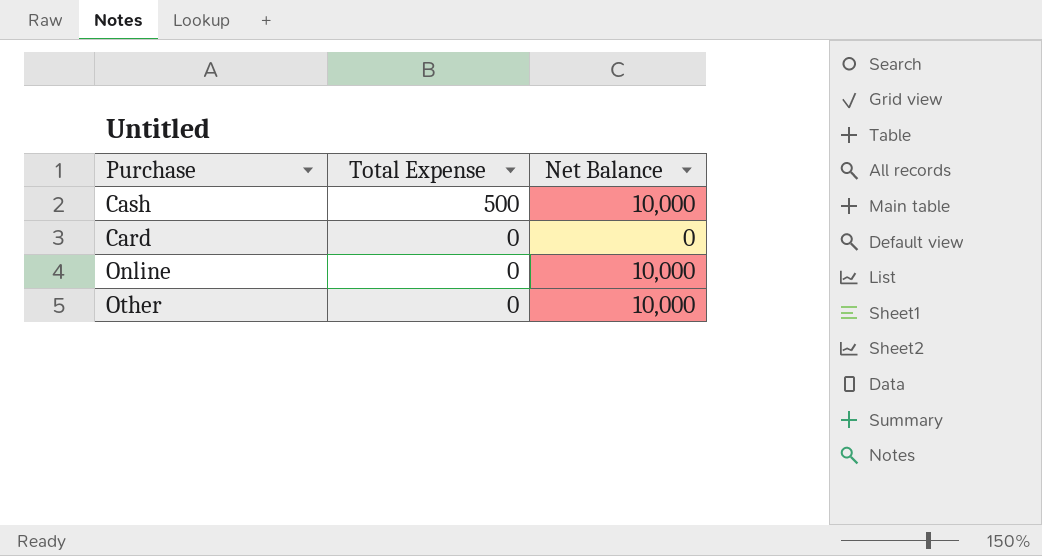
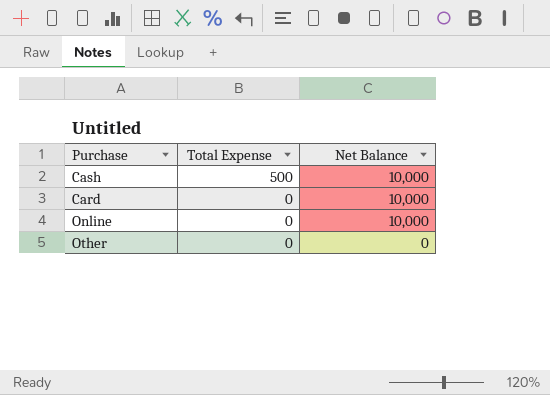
Card | Net Balance: 0 -> 10,000
Other | Net Balance: 10,000 -> 0

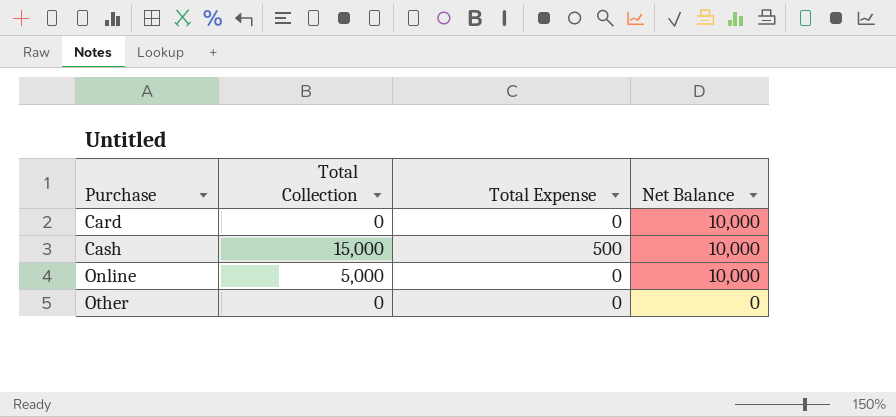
row order: Total Expense descending -> Purchase ascending
column Total Collection | position: none -> 2

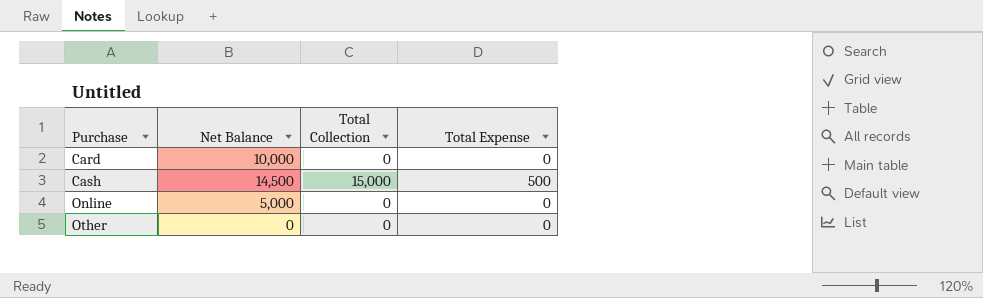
column Net Balance | position: 4 -> 2
Cash | Net Balance: 10,000 -> 14,500
Online | Net Balance: 10,000 -> 5,000
Online | Total Collection: 5,000 -> 0

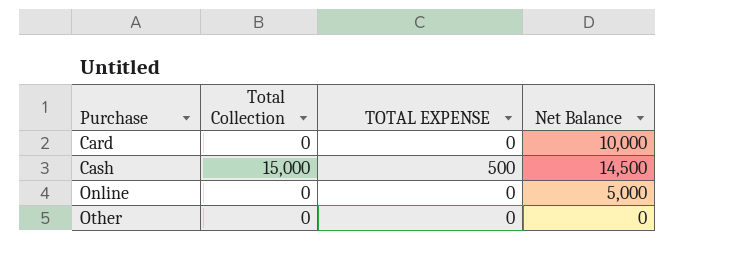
column name: Total Expense -> TOTAL EXPENSE
column Net Balance | position: 2 -> 4

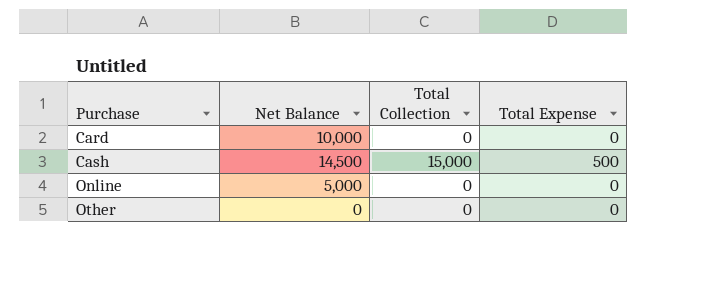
column Net Balance | position: 4 -> 2
column name: TOTAL EXPENSE -> Total Expense

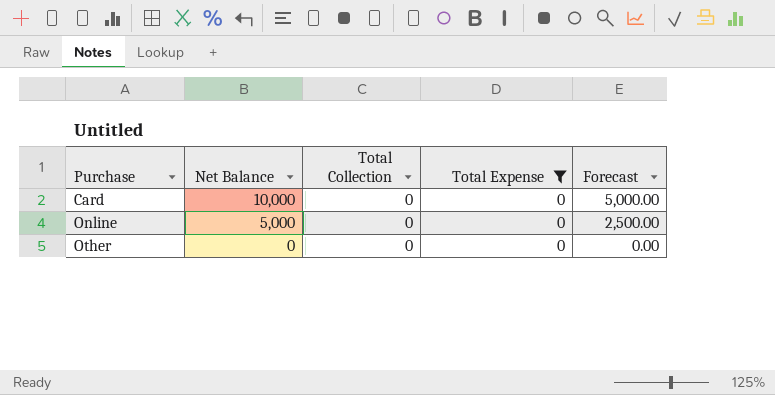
filter: none -> Total Expense = 0
column Forecast | formula: none -> [Net Balance] * 0.5

